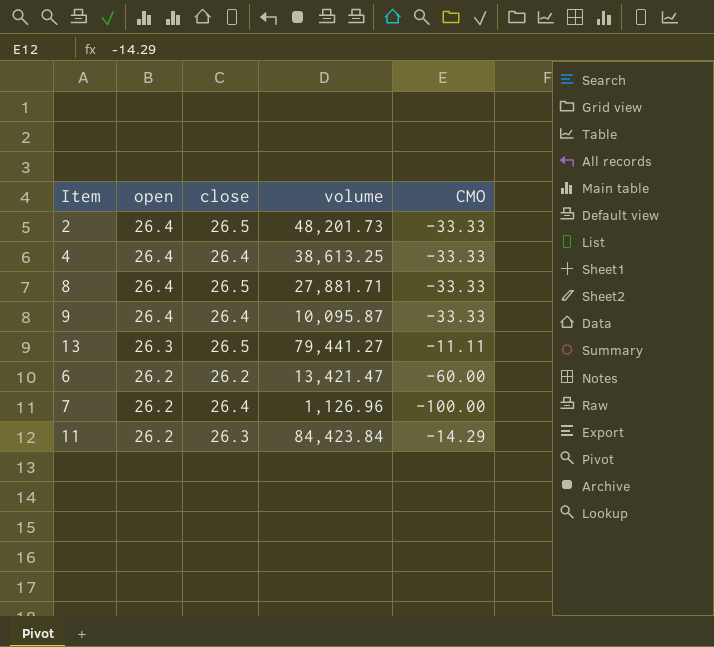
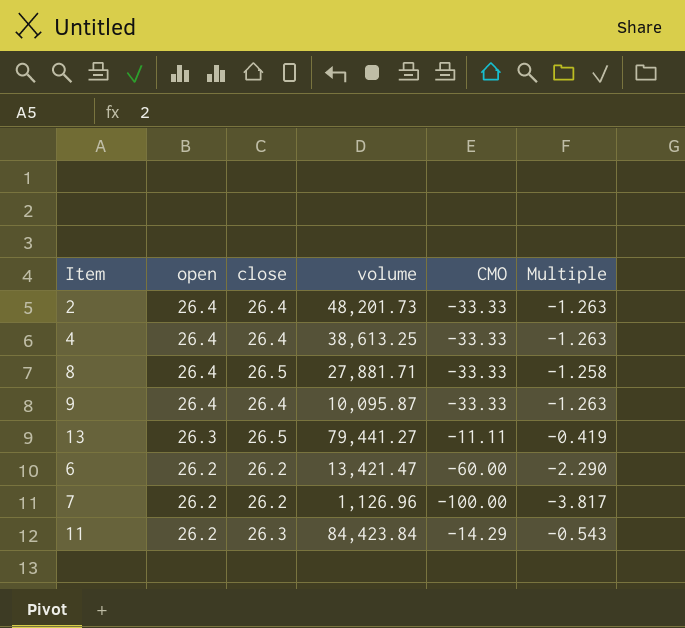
column Multiple | formula: none -> [CMO] / [close]
2 | close: 26.5 -> 26.4
7 | close: 26.4 -> 26.2

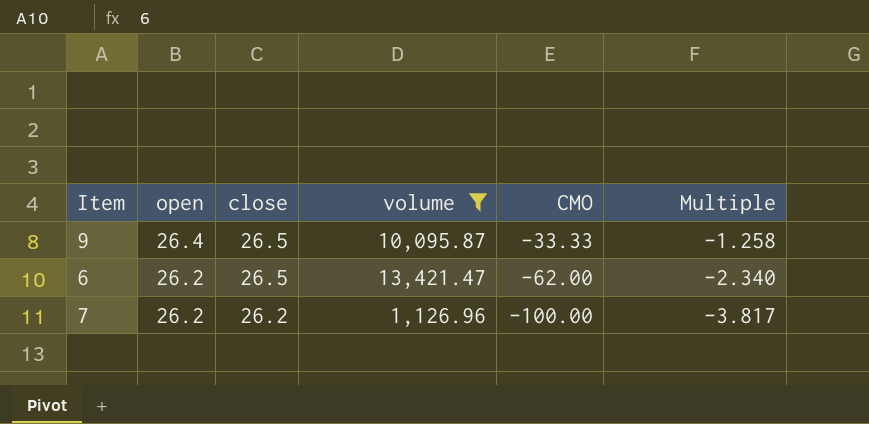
filter: none -> volume <= 13,421.47
9 | close: 26.4 -> 26.5
9 | Multiple: -1.263 -> -1.258
6 | close: 26.2 -> 26.5
6 | CMO: -60.00 -> -62.00
6 | Multiple: -2.290 -> -2.340

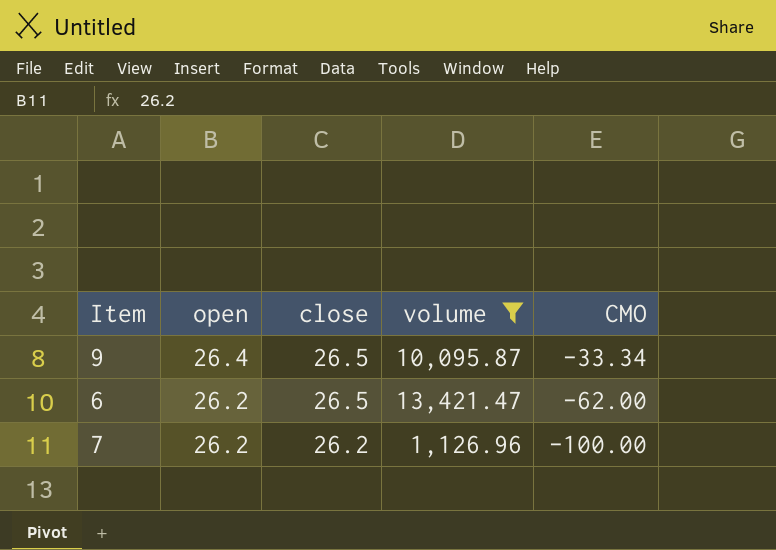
column Multiple | formula: [CMO] / [close] -> none
9 | CMO: -33.33 -> -33.34

